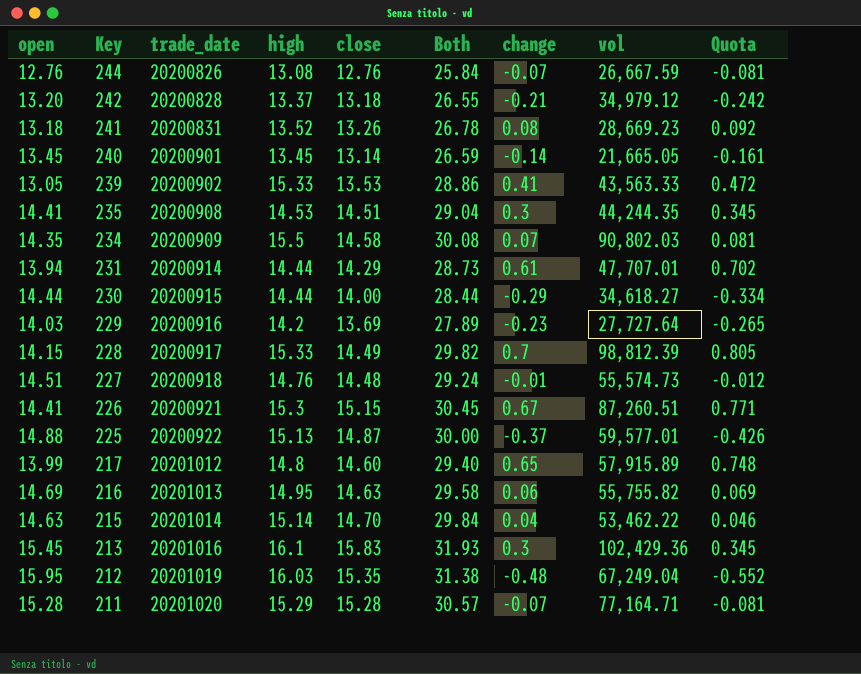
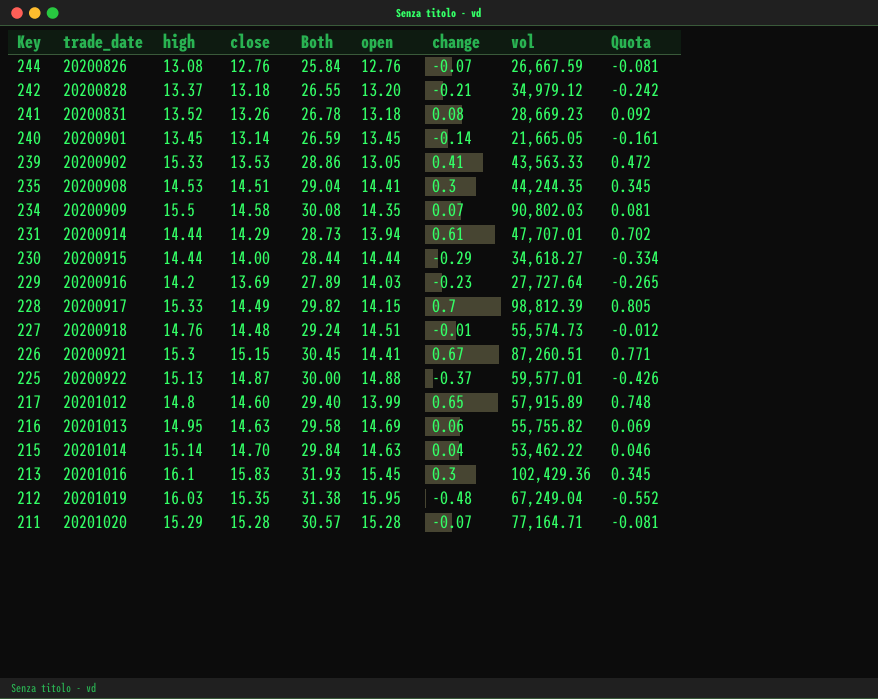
column open | position: 1 -> 6

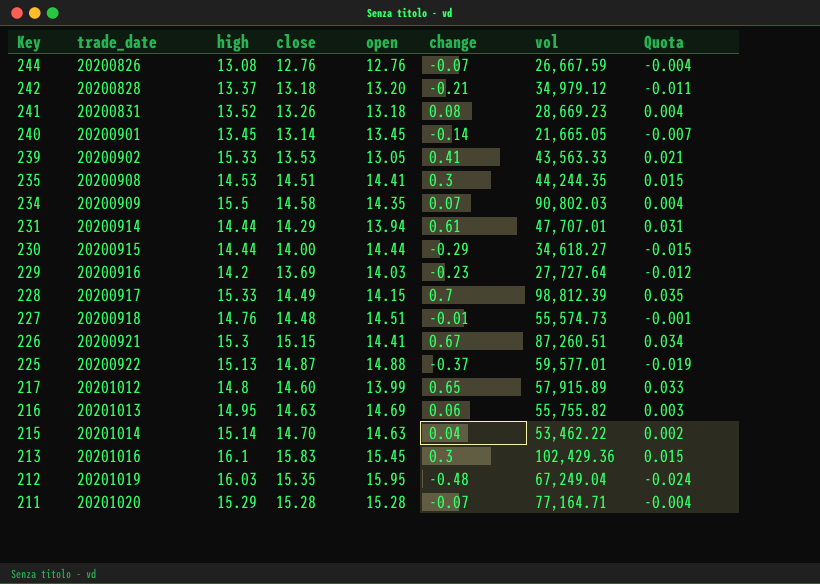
column Both | formula: [high] + [close] -> none
column Quota | formula: [change] * 1.15 -> [change] * 0.05

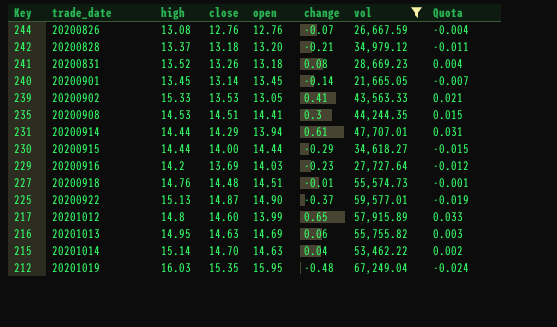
filter: none -> vol <= 67,249.04
225 | open: 14.88 -> 14.90

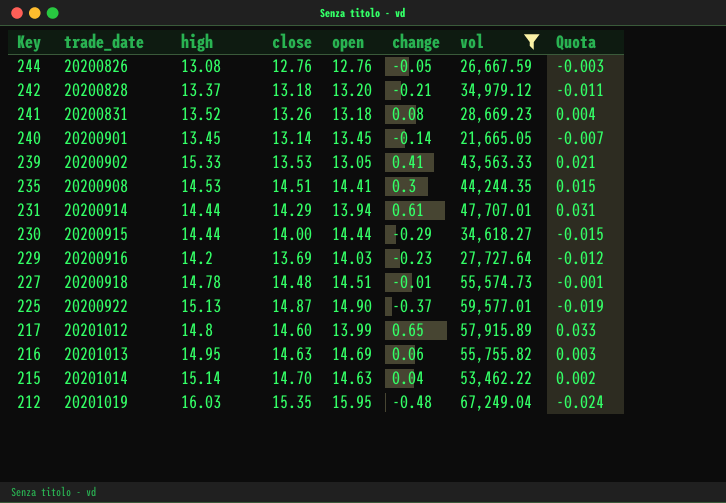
244 | change: -0.07 -> -0.05
244 | Quota: -0.004 -> -0.003
227 | high: 14.76 -> 14.78

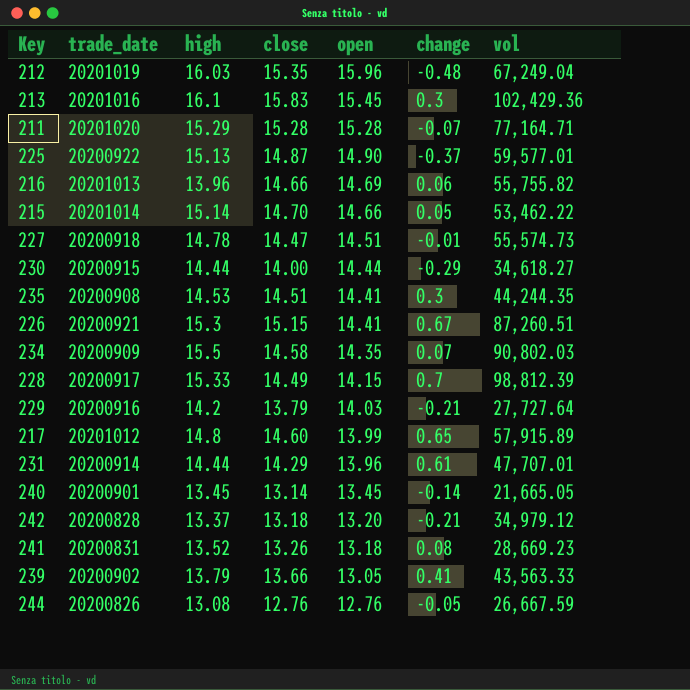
filter: vol <= 67,249.04 -> none
row order: Key descending -> open descending
column Quota | formula: [change] * 0.05 -> none
212 | open: 15.95 -> 15.96
216 | high: 14.95 -> 13.96
216 | close: 14.63 -> 14.66
215 | open: 14.63 -> 14.66
215 | change: 0.04 -> 0.05
227 | close: 14.48 -> 14.47
229 | close: 13.69 -> 13.79
229 | change: -0.23 -> -0.21
231 | open: 13.94 -> 13.96
239 | high: 15.33 -> 13.79
239 | close: 13.53 -> 13.66

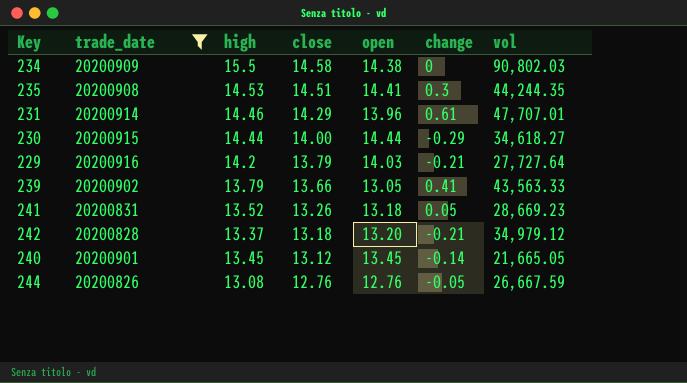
filter: none -> trade_date <= 20200916
row order: open descending -> close descending
234 | open: 14.35 -> 14.38
234 | change: 0.07 -> 0
231 | high: 14.44 -> 14.46
241 | change: 0.08 -> 0.05
240 | close: 13.14 -> 13.12

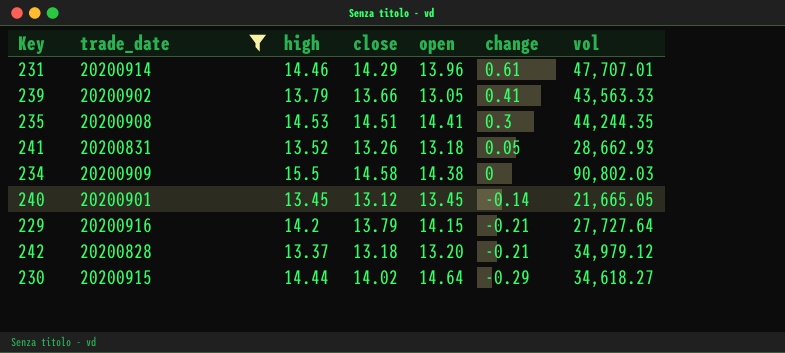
row order: close descending -> change descending
row 244: 20200826 | 13.08 | 12.76 | 12.76 | -0.05 | 26,667.59 -> none
241 | vol: 28,669.23 -> 28,662.93
229 | open: 14.03 -> 14.15
230 | close: 14.00 -> 14.02
230 | open: 14.44 -> 14.64

